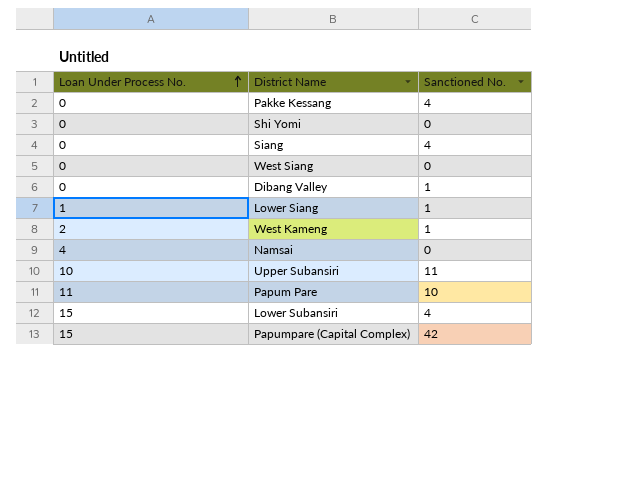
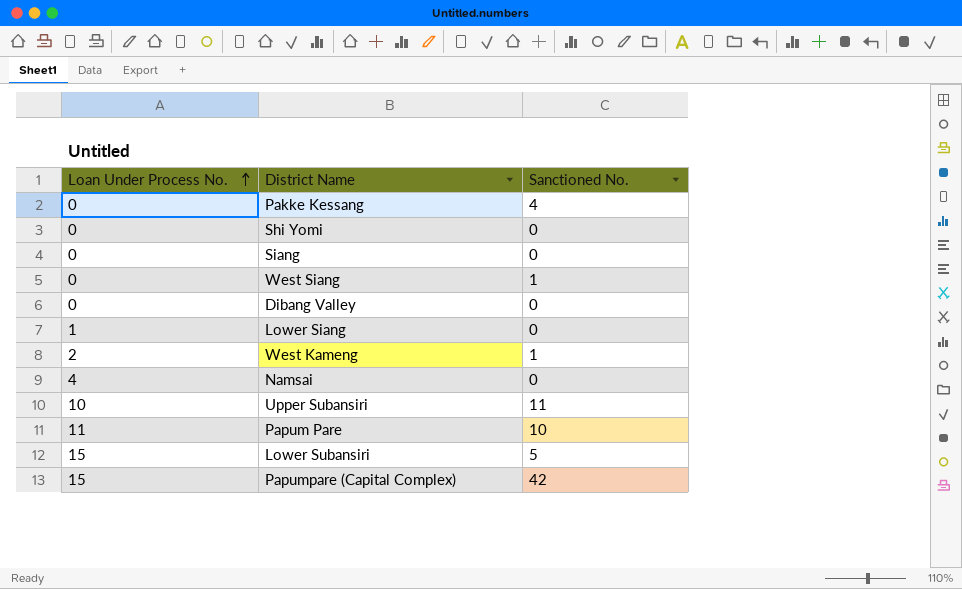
Siang | Sanctioned No.: 4 -> 0
West Siang | Sanctioned No.: 0 -> 1
Dibang Valley | Sanctioned No.: 1 -> 0
Lower Siang | Sanctioned No.: 1 -> 0
Lower Subansiri | Sanctioned No.: 4 -> 5

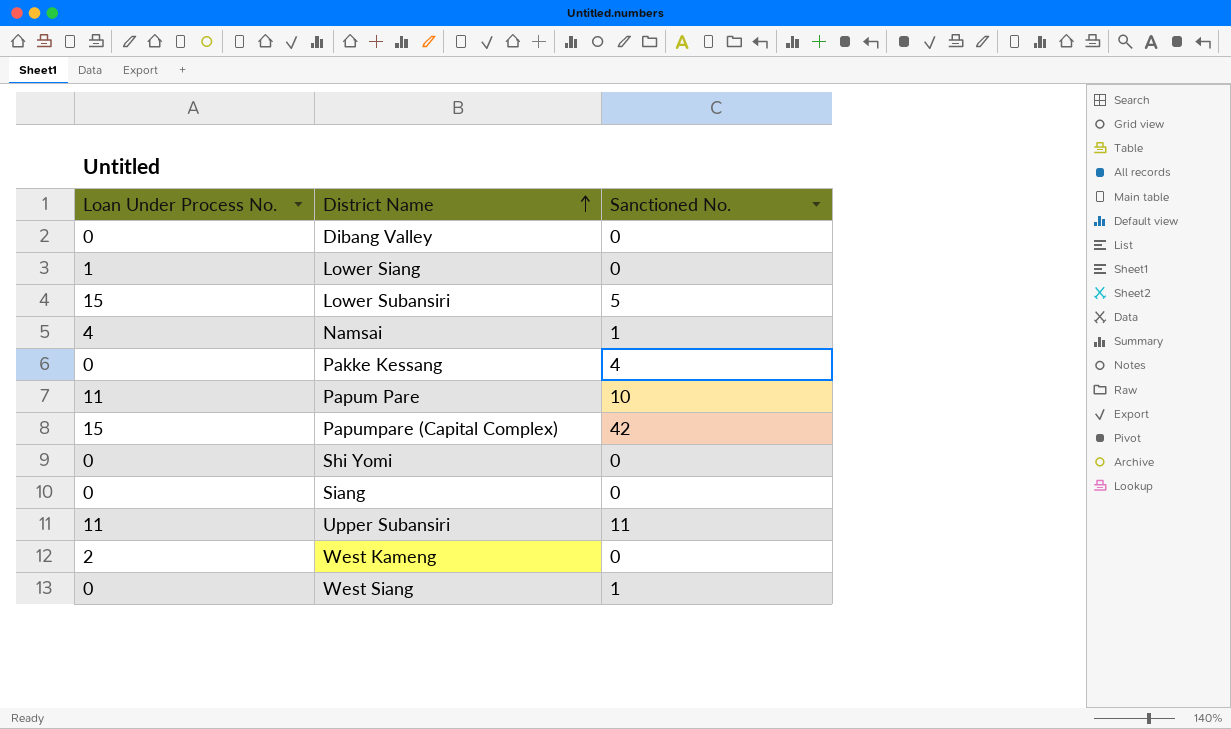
row order: Loan Under Process No. ascending -> District Name ascending
Namsai | Sanctioned No.: 0 -> 1
Upper Subansiri | Loan Under Process No.: 10 -> 11
West Kameng | Sanctioned No.: 1 -> 0

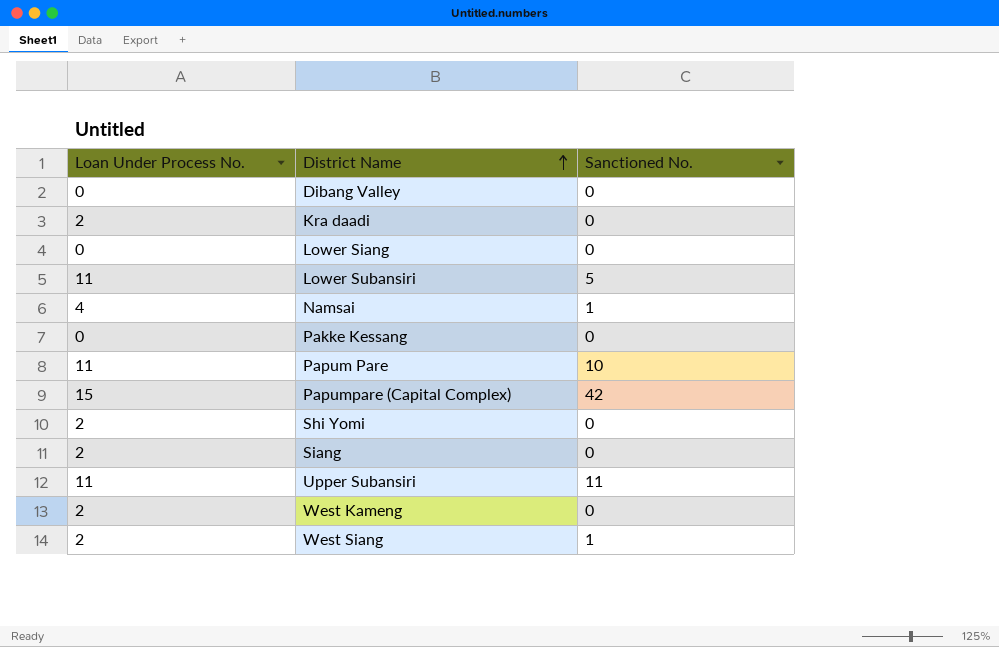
row Kra daadi: none -> 2 | 0
Lower Siang | Loan Under Process No.: 1 -> 0
Lower Subansiri | Loan Under Process No.: 15 -> 11
Pakke Kessang | Sanctioned No.: 4 -> 0
Shi Yomi | Loan Under Process No.: 0 -> 2
Siang | Loan Under Process No.: 0 -> 2
West Siang | Loan Under Process No.: 0 -> 2

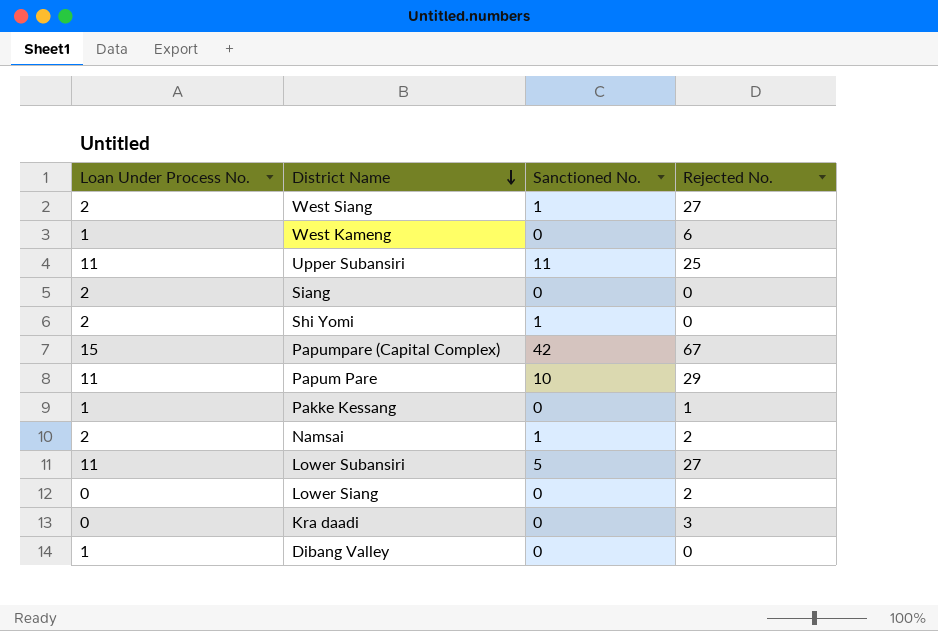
row order: District Name ascending -> District Name descending
column Rejected No. | position: none -> 4
West Kameng | Loan Under Process No.: 2 -> 1
Shi Yomi | Sanctioned No.: 0 -> 1
Pakke Kessang | Loan Under Process No.: 0 -> 1
Namsai | Loan Under Process No.: 4 -> 2
Kra daadi | Loan Under Process No.: 2 -> 0
Dibang Valley | Loan Under Process No.: 0 -> 1

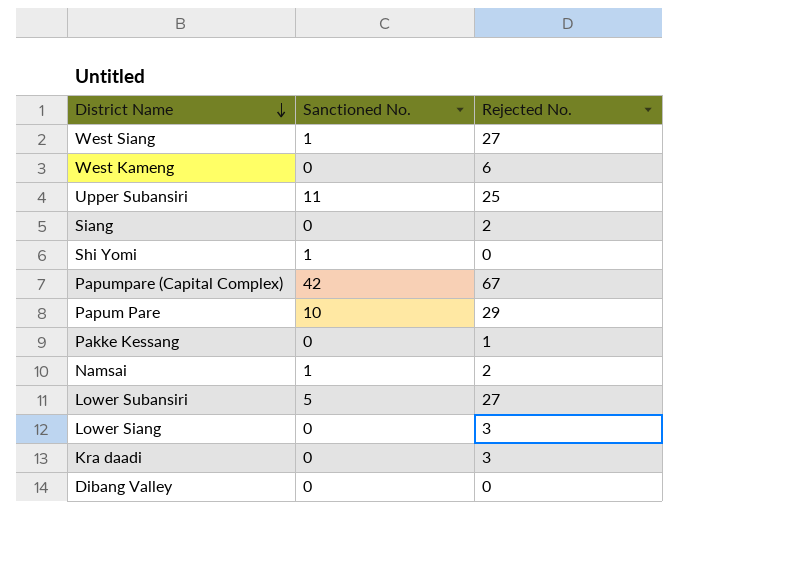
column Loan Under Process No. | position: 1 -> none
Siang | Rejected No.: 0 -> 2
Lower Siang | Rejected No.: 2 -> 3

